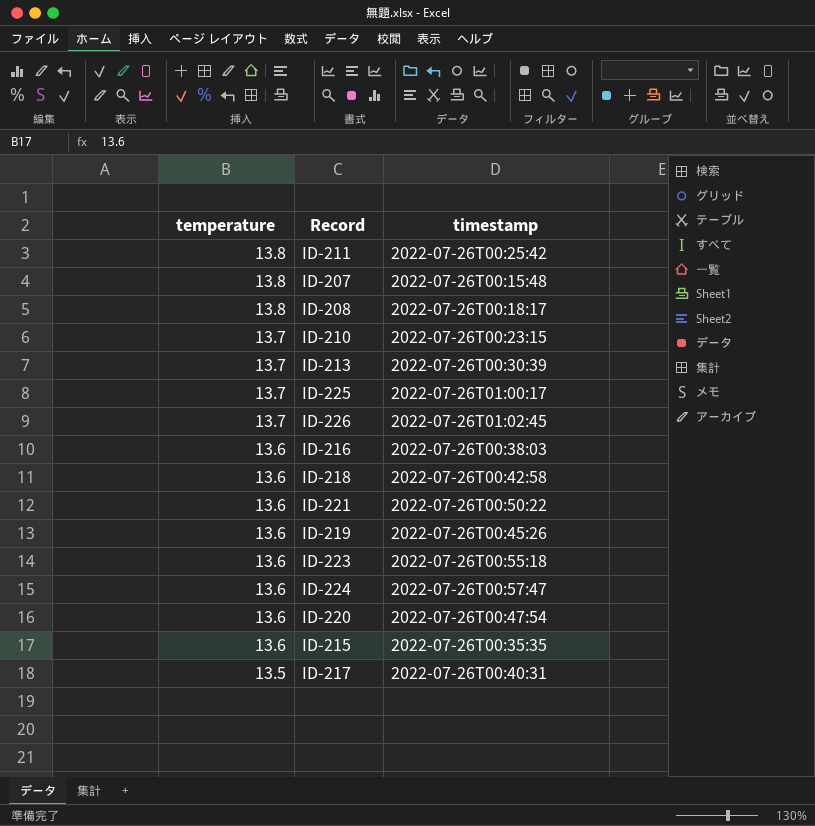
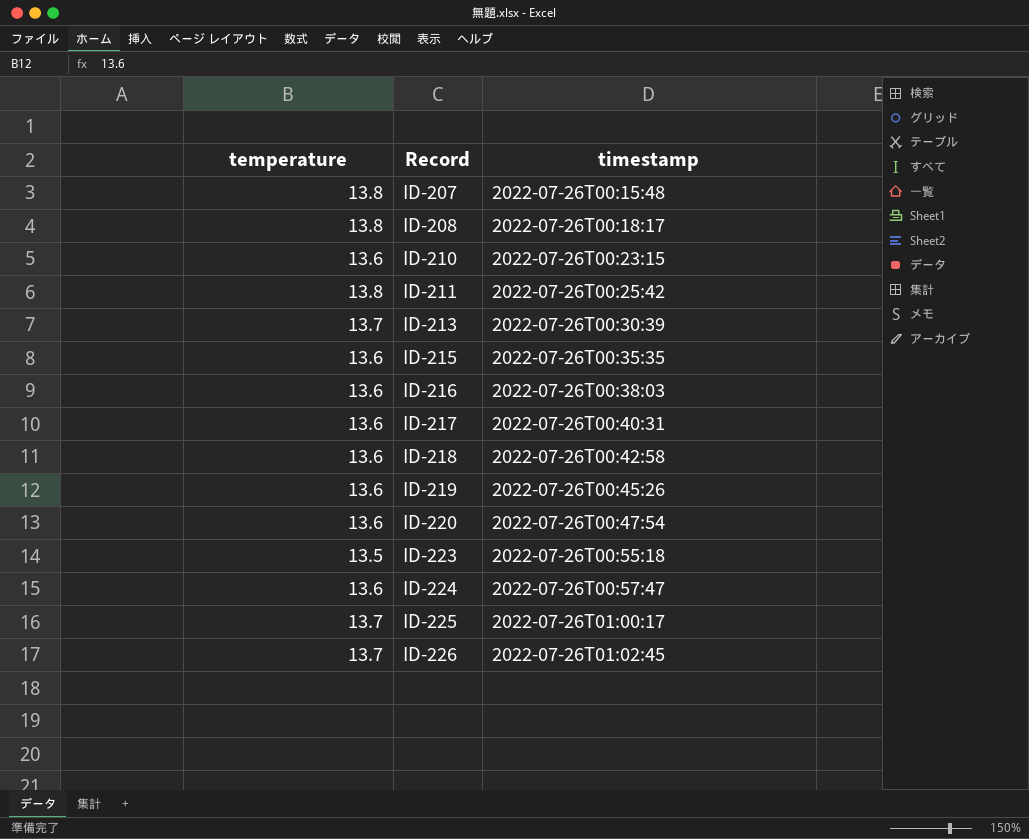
row order: temperature descending -> Record ascending
row ID-221: 13.6 | 2022-07-26T00:50:22 -> none
ID-210 | temperature: 13.7 -> 13.6
ID-217 | temperature: 13.5 -> 13.6
ID-223 | temperature: 13.6 -> 13.5

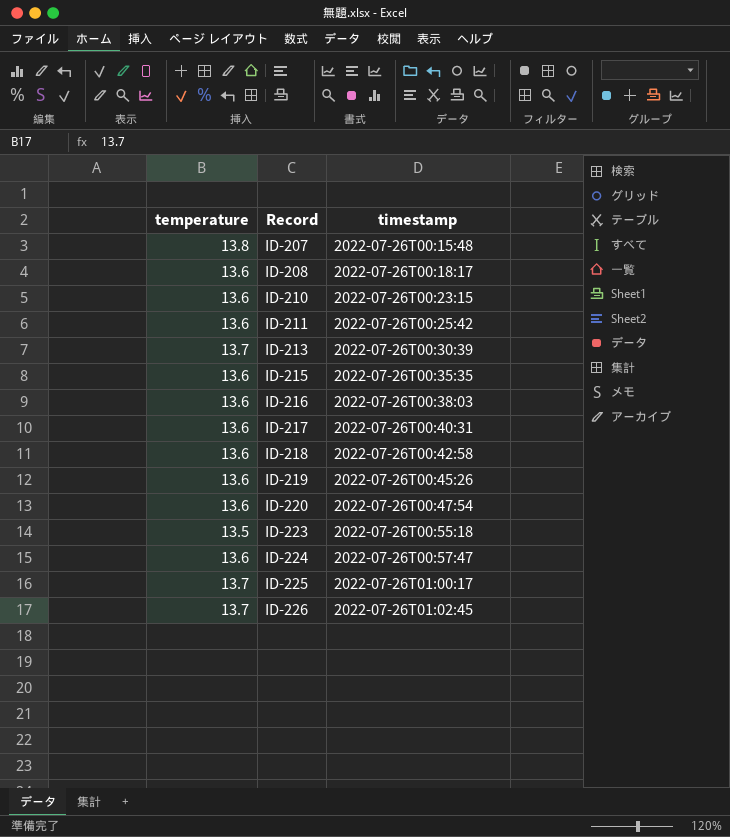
ID-208 | temperature: 13.8 -> 13.6
ID-211 | temperature: 13.8 -> 13.6

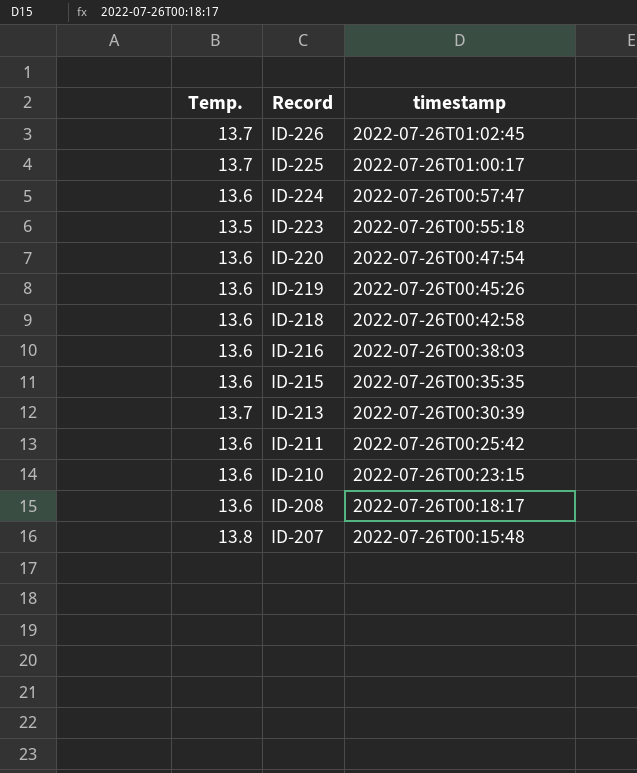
row order: Record ascending -> Record descending
column name: temperature -> Temp.
row ID-217: 13.6 | 2022-07-26T00:40:31 -> none

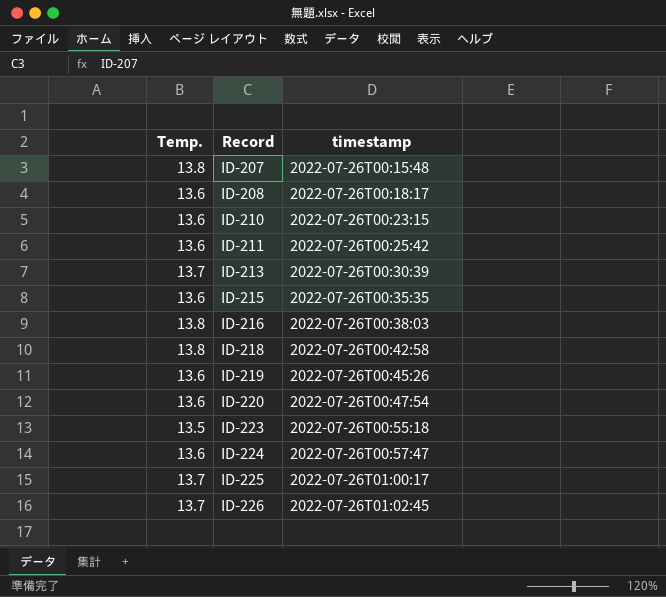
row order: Record descending -> Record ascending
ID-216 | Temp.: 13.6 -> 13.8
ID-218 | Temp.: 13.6 -> 13.8

